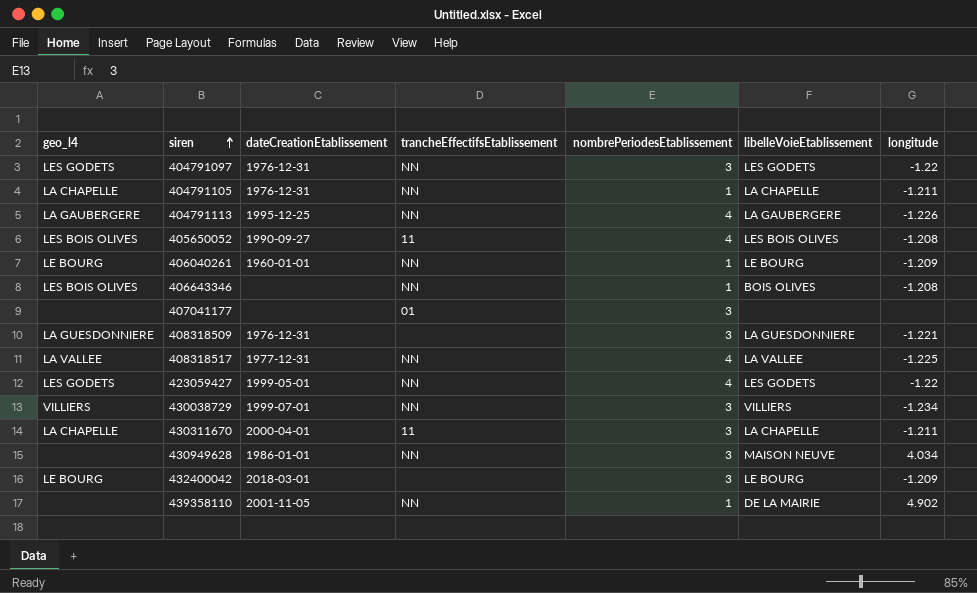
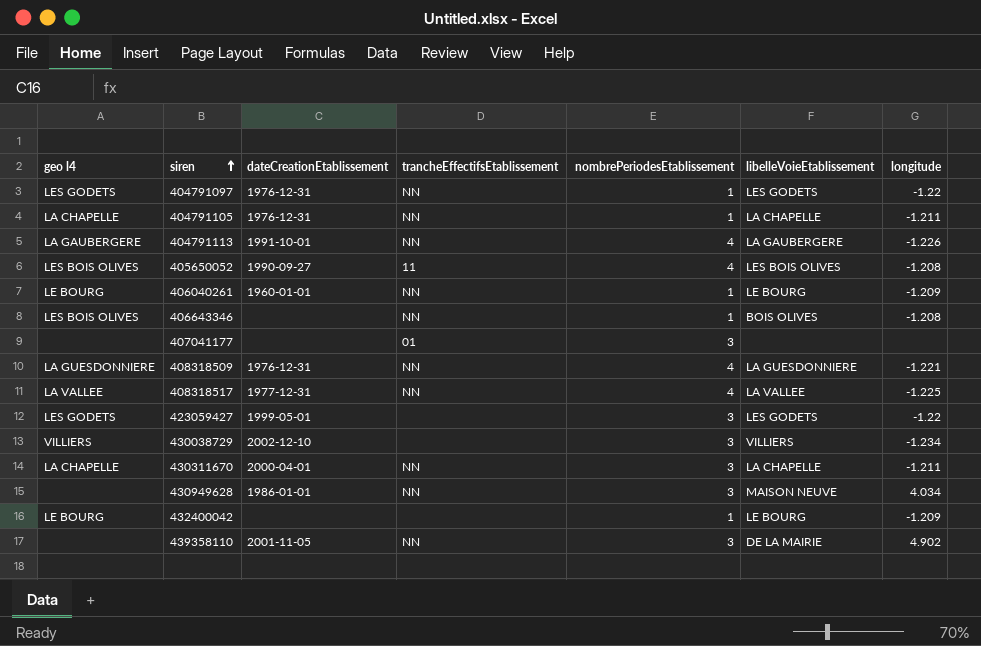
column name: geo_l4 -> geo l4
404791097 | nombrePeriodesEtablissement: 3 -> 1
404791113 | dateCreationEtablissement: 1995-12-25 -> 1991-10-01
408318509 | trancheEffectifsEtablissement: none -> NN
408318509 | nombrePeriodesEtablissement: 3 -> 4
423059427 | trancheEffectifsEtablissement: NN -> none
423059427 | nombrePeriodesEtablissement: 4 -> 3
430038729 | dateCreationEtablissement: 1999-07-01 -> 2002-12-10
430038729 | trancheEffectifsEtablissement: NN -> none
430311670 | trancheEffectifsEtablissement: 11 -> NN
432400042 | dateCreationEtablissement: 2018-03-01 -> none
432400042 | nombrePeriodesEtablissement: 3 -> 1
439358110 | nombrePeriodesEtablissement: 1 -> 3

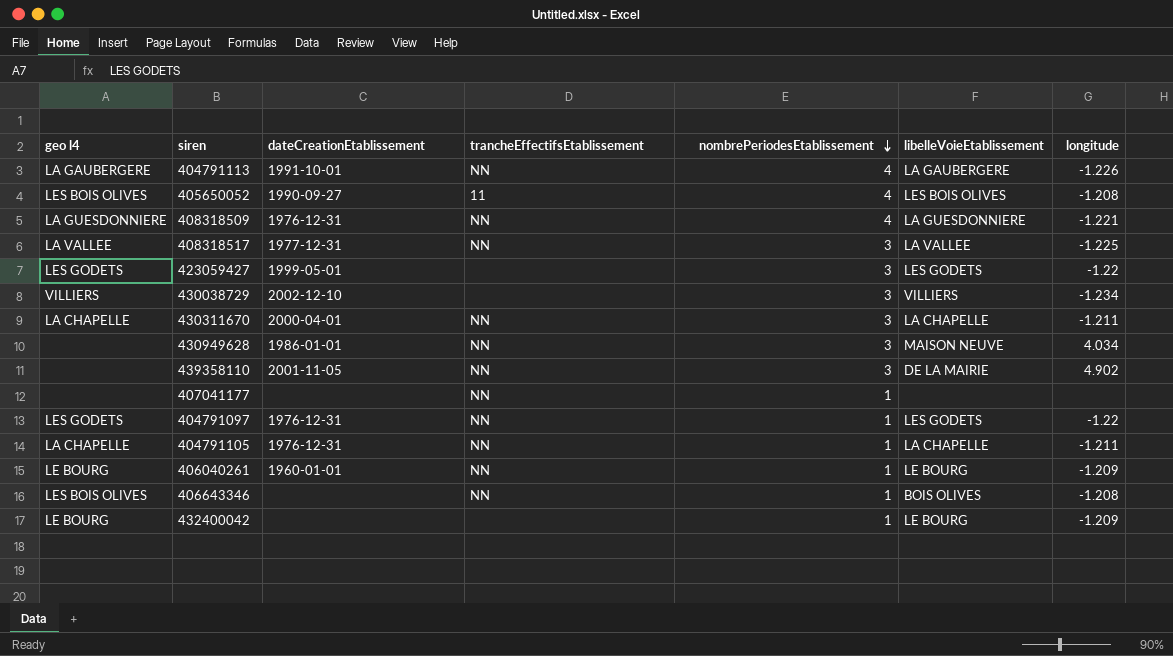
row order: siren ascending -> nombrePeriodesEtablissement descending
408318517 | nombrePeriodesEtablissement: 4 -> 3
407041177 | trancheEffectifsEtablissement: 01 -> NN
407041177 | nombrePeriodesEtablissement: 3 -> 1

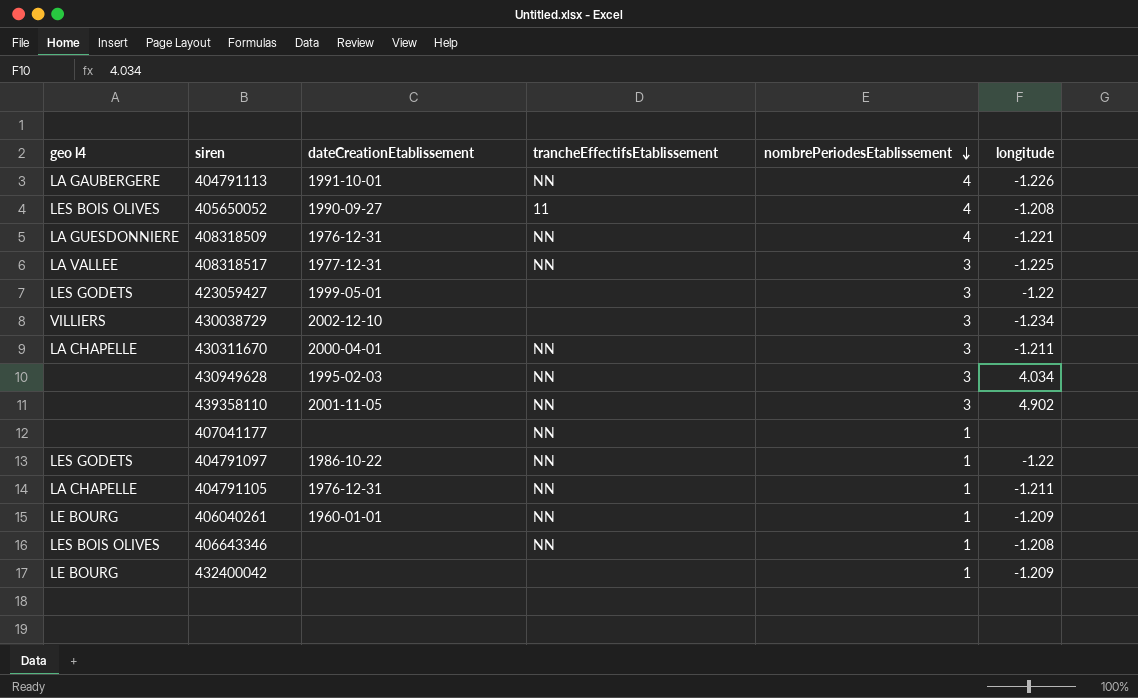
column libelleVoieEtablissement | position: 6 -> none
430949628 | dateCreationEtablissement: 1986-01-01 -> 1995-02-03
404791097 | dateCreationEtablissement: 1976-12-31 -> 1986-10-22

